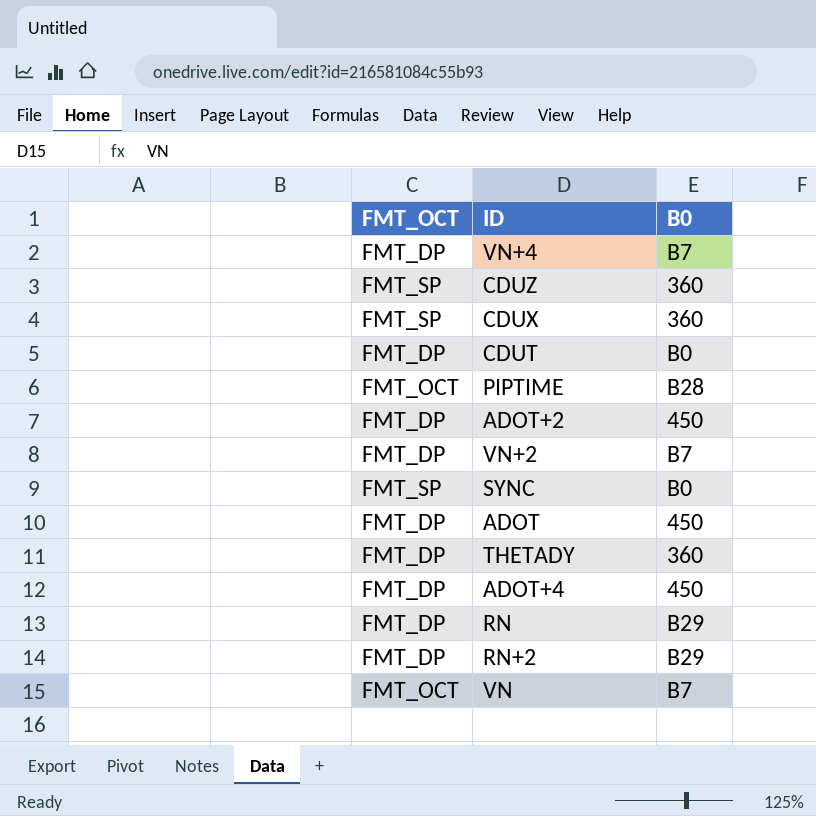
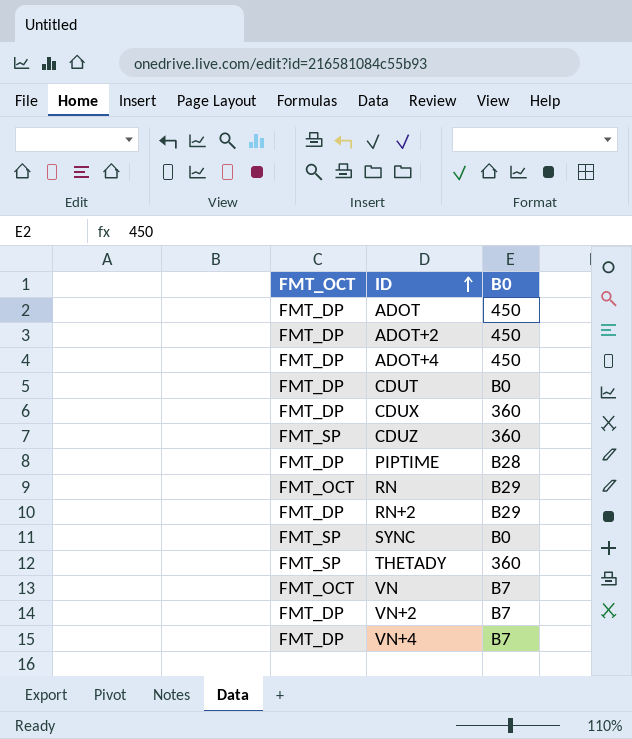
row order: none -> ID ascending
CDUX | FMT_OCT: FMT_SP -> FMT_DP
PIPTIME | FMT_OCT: FMT_OCT -> FMT_DP
RN | FMT_OCT: FMT_DP -> FMT_OCT
THETADY | FMT_OCT: FMT_DP -> FMT_SP

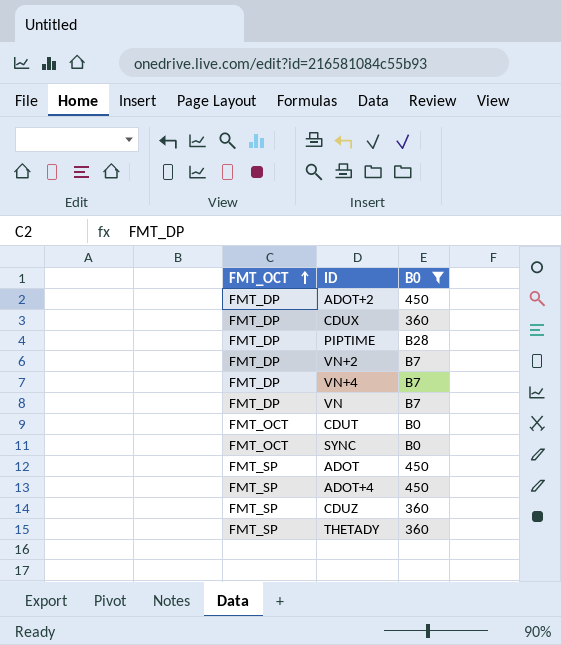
filter: none -> B0 != B29
row order: ID ascending -> FMT_OCT ascending
VN | FMT_OCT: FMT_OCT -> FMT_DP
CDUT | FMT_OCT: FMT_DP -> FMT_OCT
SYNC | FMT_OCT: FMT_SP -> FMT_OCT
ADOT | FMT_OCT: FMT_DP -> FMT_SP
ADOT+4 | FMT_OCT: FMT_DP -> FMT_SP

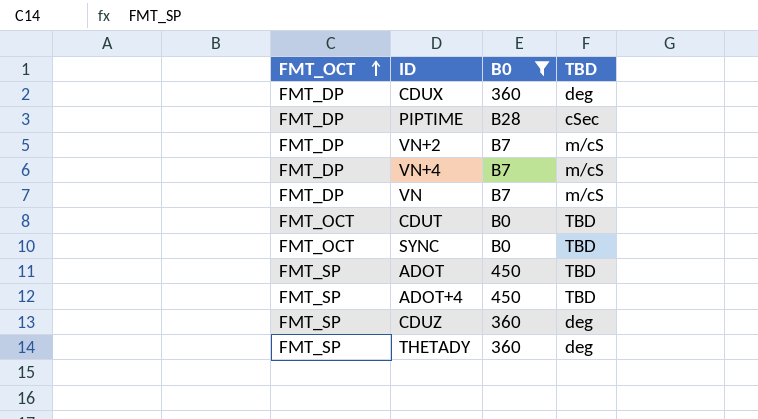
column TBD | position: none -> 4
row ADOT+2: FMT_DP | 450 -> none

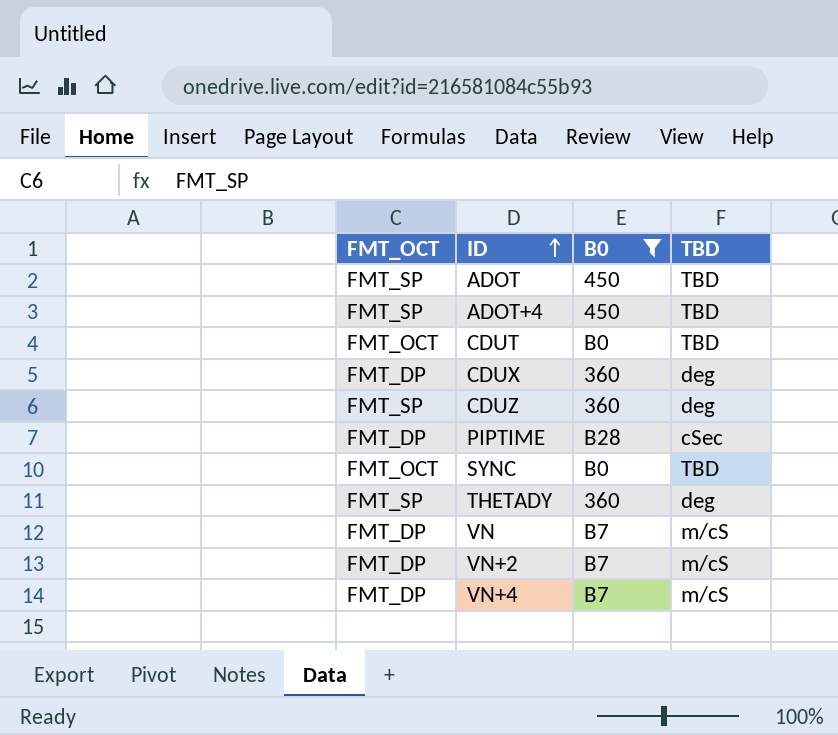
row order: FMT_OCT ascending -> ID ascending

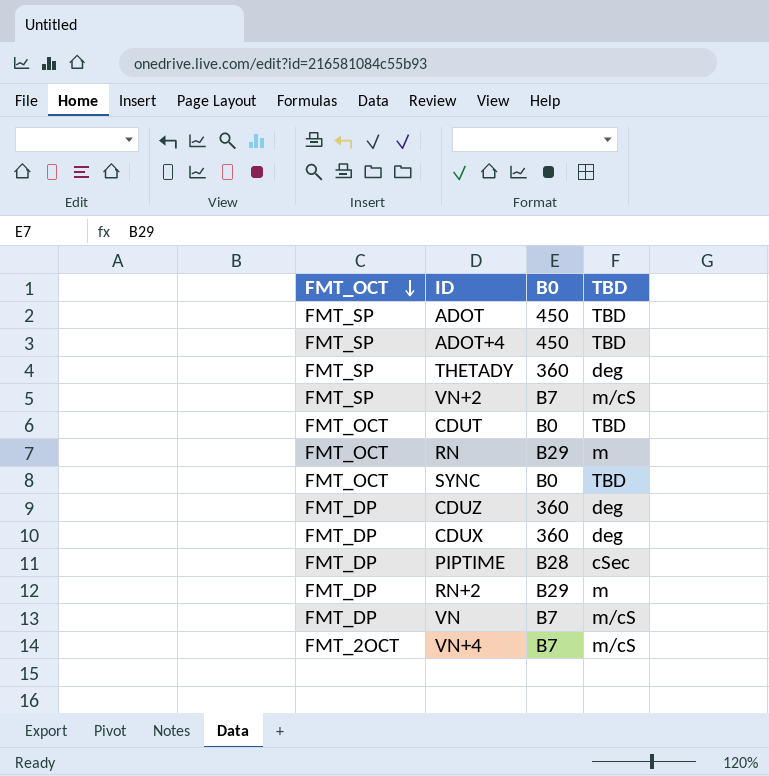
filter: B0 != B29 -> none
row order: ID ascending -> FMT_OCT descending
VN+2 | FMT_OCT: FMT_DP -> FMT_SP
CDUZ | FMT_OCT: FMT_SP -> FMT_DP
VN+4 | FMT_OCT: FMT_DP -> FMT_2OCT

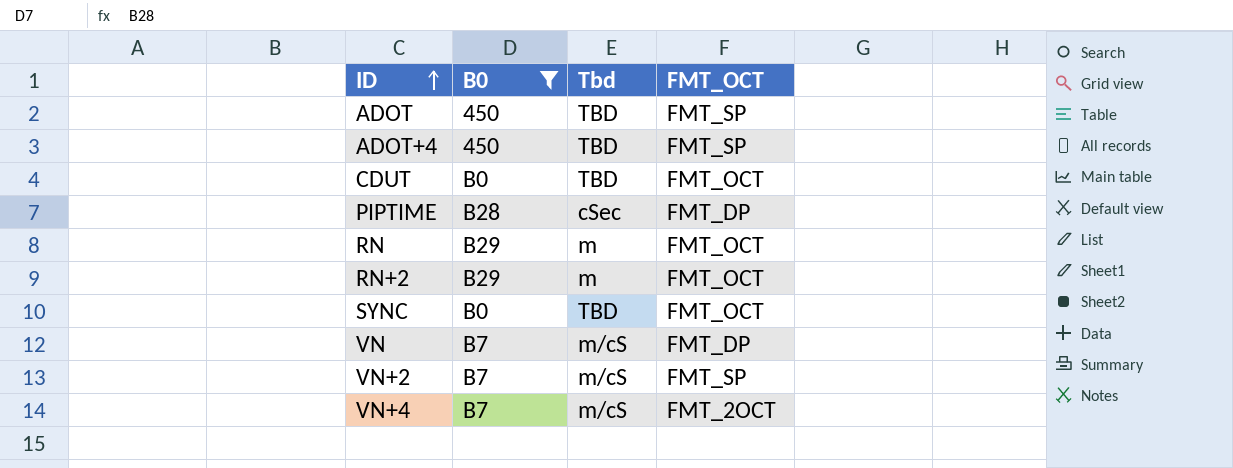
filter: none -> B0 != 360
row order: FMT_OCT descending -> ID ascending
column name: TBD -> Tbd
column FMT_OCT | position: 1 -> 4
RN+2 | FMT_OCT: FMT_DP -> FMT_OCT

